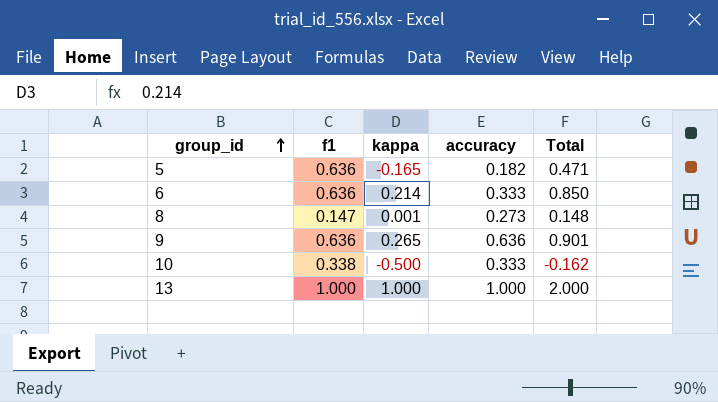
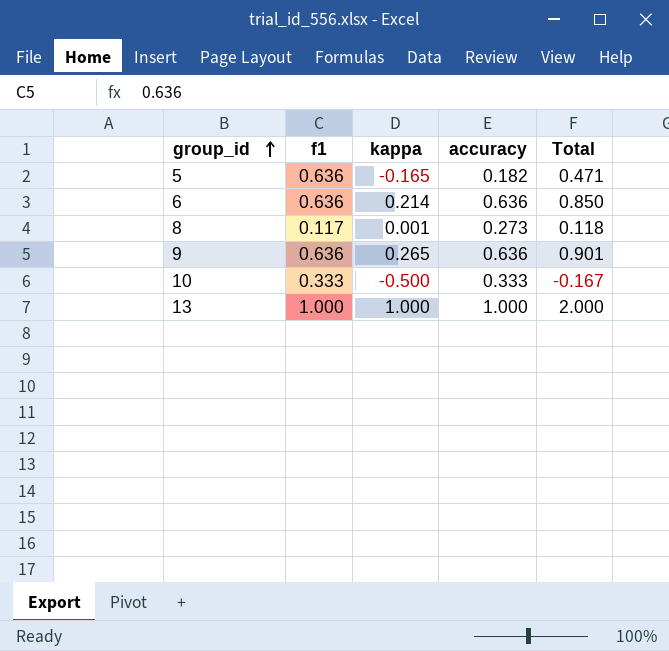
6 | accuracy: 0.333 -> 0.636
8 | f1: 0.147 -> 0.117
8 | Total: 0.148 -> 0.118
10 | f1: 0.338 -> 0.333
10 | Total: -0.162 -> -0.167

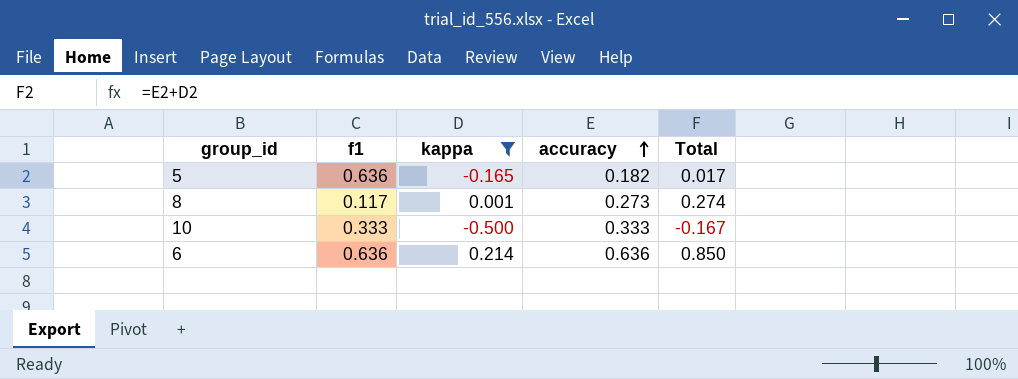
filter: none -> kappa <= 0.214
row order: group_id ascending -> accuracy ascending
column Total | formula: [f1] + [kappa] -> [kappa] + [accuracy]

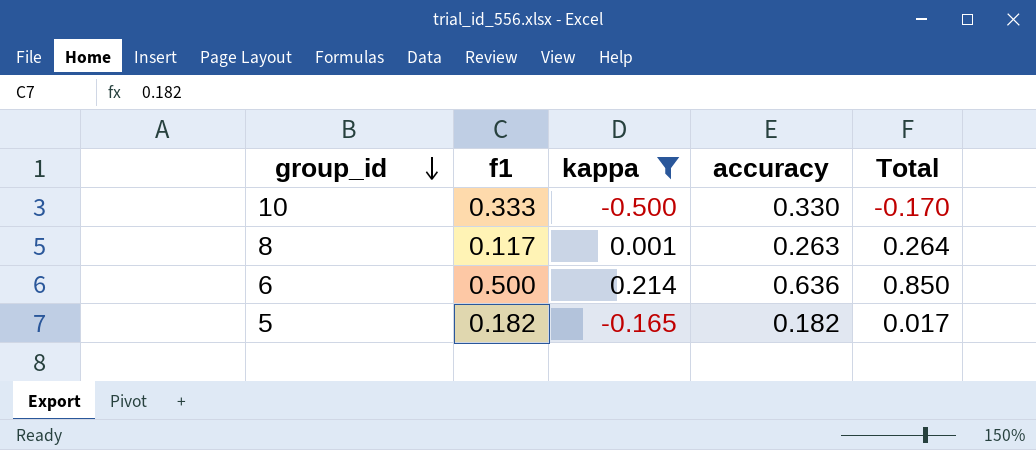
row order: accuracy ascending -> group_id descending
10 | accuracy: 0.333 -> 0.330
10 | Total: -0.167 -> -0.170
8 | accuracy: 0.273 -> 0.263
8 | Total: 0.274 -> 0.264
6 | f1: 0.636 -> 0.500
5 | f1: 0.636 -> 0.182

